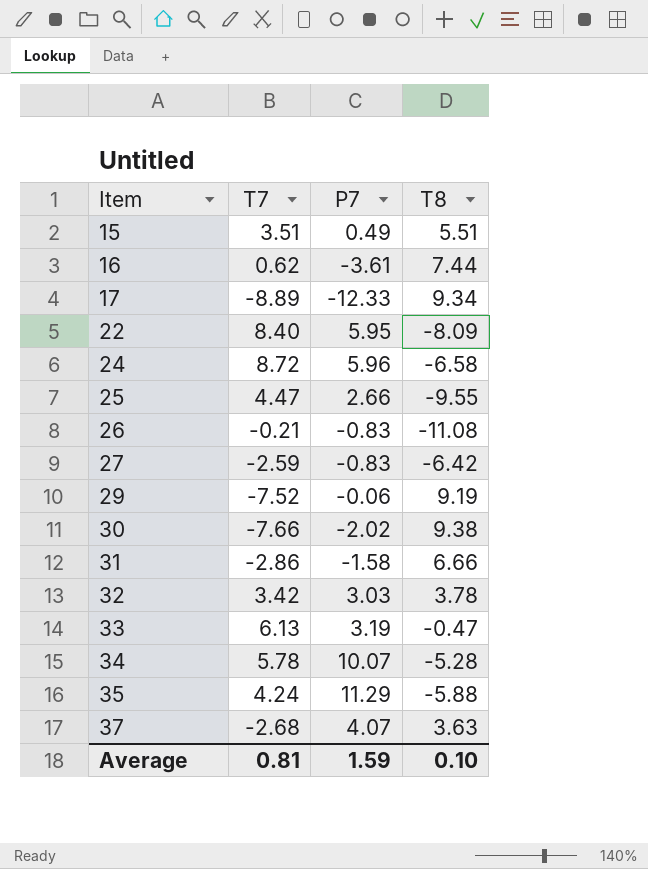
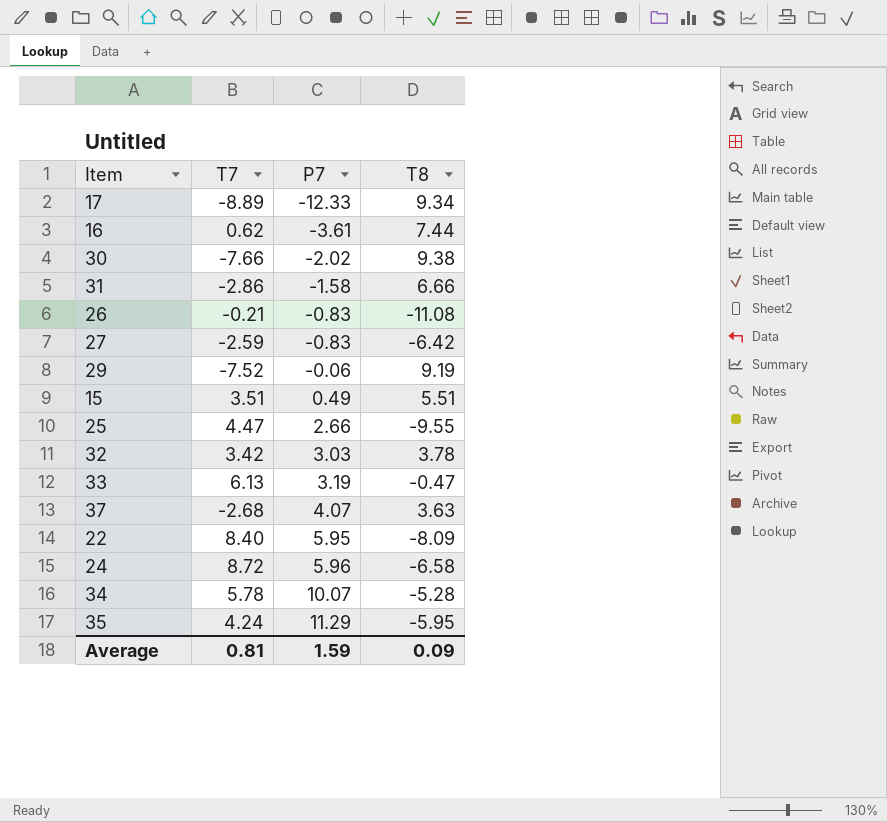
row order: Item ascending -> P7 ascending
35 | T8: -5.88 -> -5.95
Average | T8: 0.10 -> 0.09

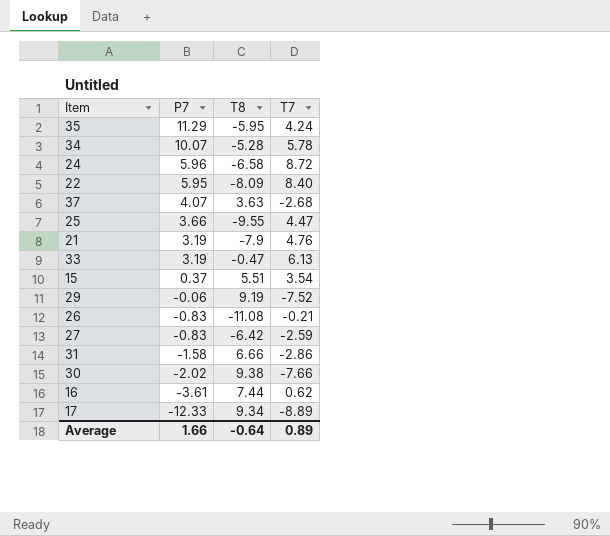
row order: P7 ascending -> P7 descending
column T7 | position: 2 -> 4
row 32: 3.42 | 3.03 | 3.78 -> none
25 | P7: 2.66 -> 3.66
row 21: none -> 3.19 | -7.9 | 4.76
15 | P7: 0.49 -> 0.37
15 | T7: 3.51 -> 3.54
Average | P7: 1.59 -> 1.66
Average | T8: 0.09 -> -0.64
Average | T7: 0.81 -> 0.89

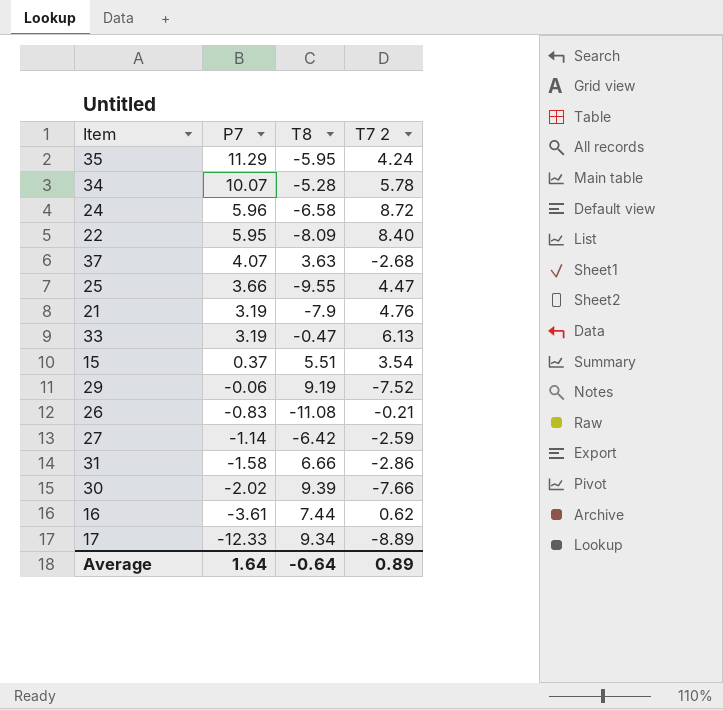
column name: T7 -> T7 2
27 | P7: -0.83 -> -1.14
30 | T8: 9.38 -> 9.39
Average | P7: 1.66 -> 1.64

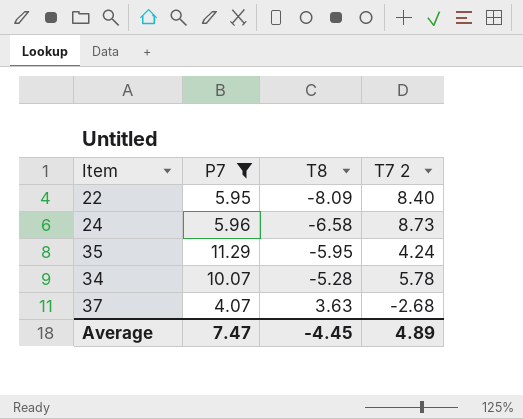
filter: none -> P7 >= 4.07
row order: P7 descending -> T8 ascending
24 | T7 2: 8.72 -> 8.73
Average | P7: 1.64 -> 7.47
Average | T8: -0.64 -> -4.45
Average | T7 2: 0.89 -> 4.89

